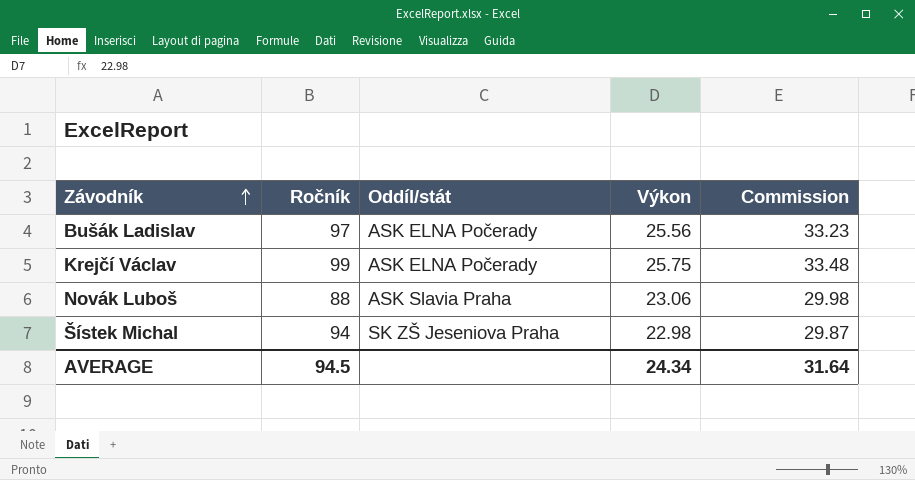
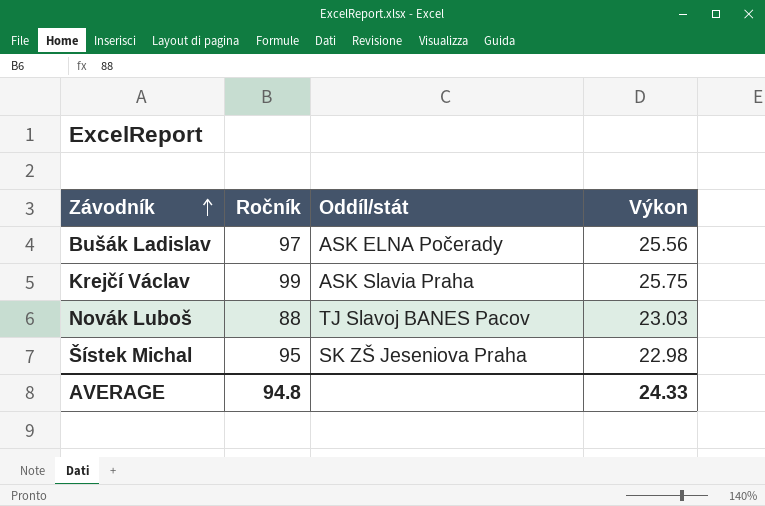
column Commission | formula: [Výkon] * 1.3 -> none
Krejčí Václav | Oddíl/stát: ASK ELNA Počerady -> ASK Slavia Praha
Novák Luboš | Oddíl/stát: ASK Slavia Praha -> TJ Slavoj BANES Pacov
Novák Luboš | Výkon: 23.06 -> 23.03
Šístek Michal | Ročník: 94 -> 95
AVERAGE | Ročník: 94.5 -> 94.8
AVERAGE | Výkon: 24.34 -> 24.33

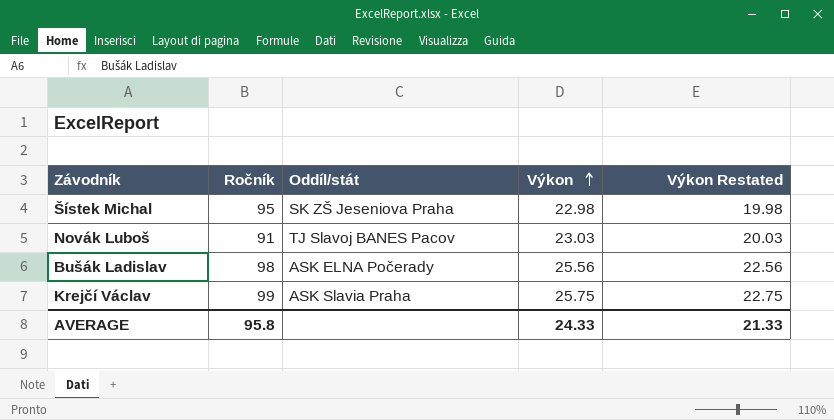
row order: Závodník ascending -> Výkon ascending
column Výkon Restated | formula: none -> [Výkon] - 3
Novák Luboš | Ročník: 88 -> 91
Bušák Ladislav | Ročník: 97 -> 98
AVERAGE | Ročník: 94.8 -> 95.8

